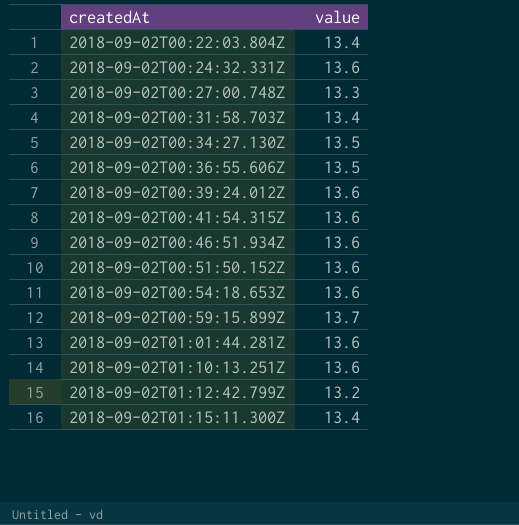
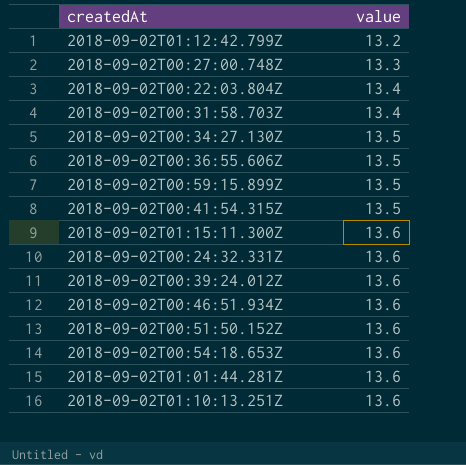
row order: createdAt ascending -> value ascending
2018-09-02T00:59:15.899Z | value: 13.7 -> 13.5
2018-09-02T00:41:54.315Z | value: 13.6 -> 13.5
2018-09-02T01:15:11.300Z | value: 13.4 -> 13.6

